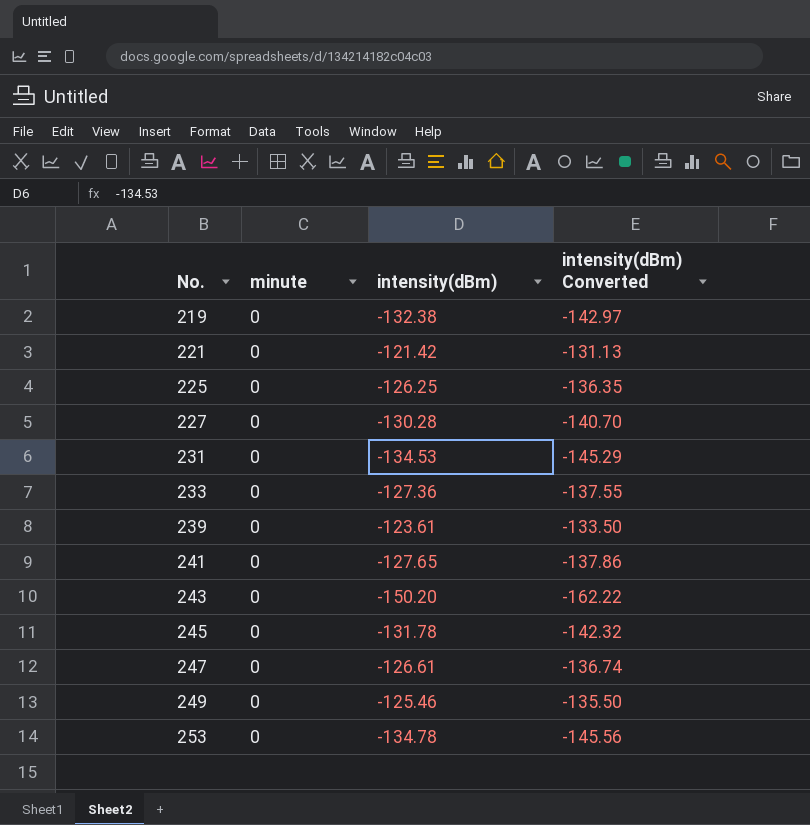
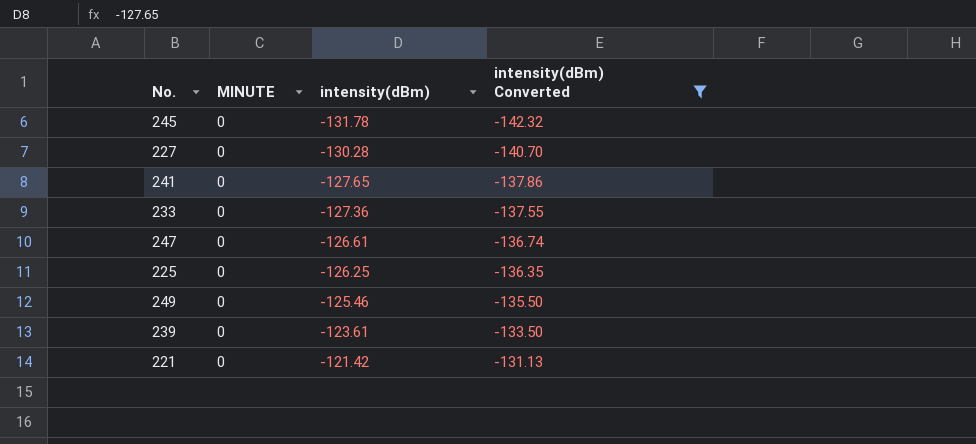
filter: none -> intensity(dBm) Converted >= -142.32
row order: No. ascending -> intensity(dBm) ascending
column name: minute -> MINUTE

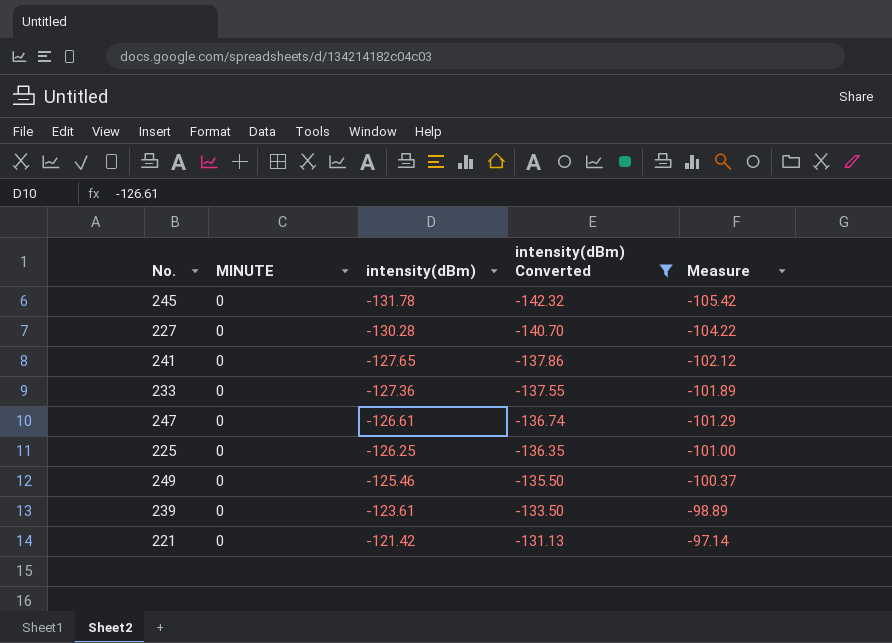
column Measure | formula: none -> [intensity(dBm)] * 0.8

